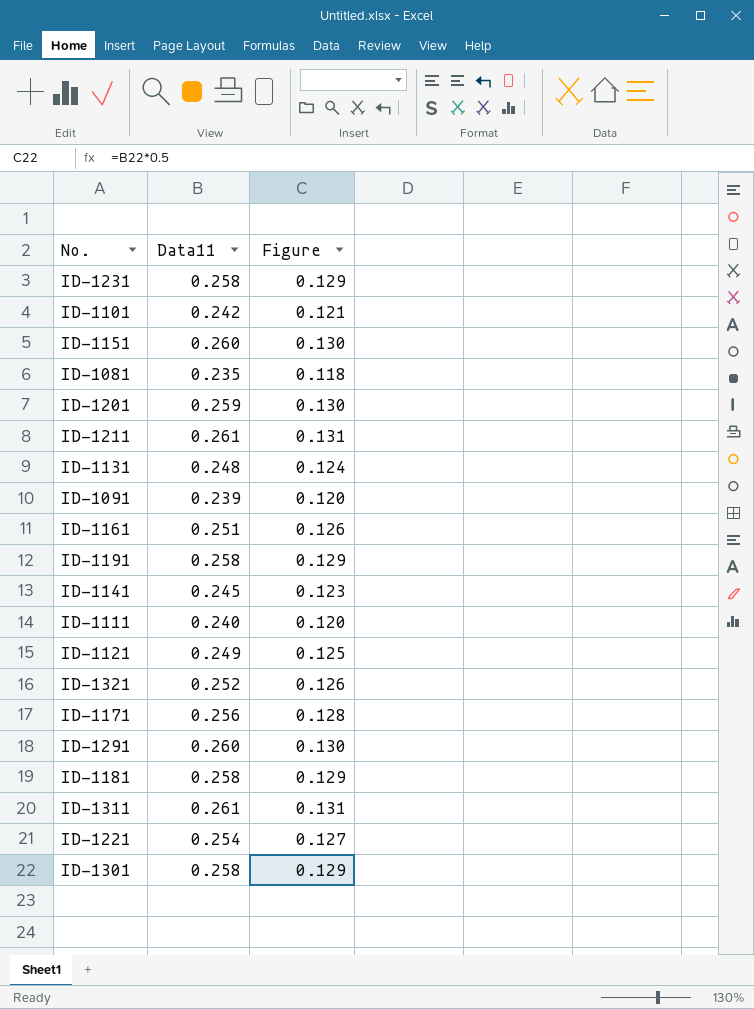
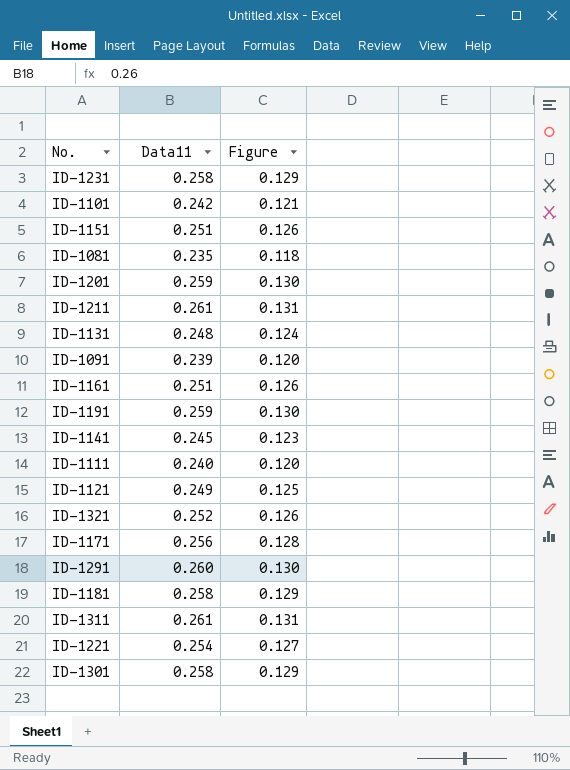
ID-1151 | Data11: 0.260 -> 0.251
ID-1151 | Figure: 0.130 -> 0.126
ID-1191 | Data11: 0.258 -> 0.259
ID-1191 | Figure: 0.129 -> 0.130

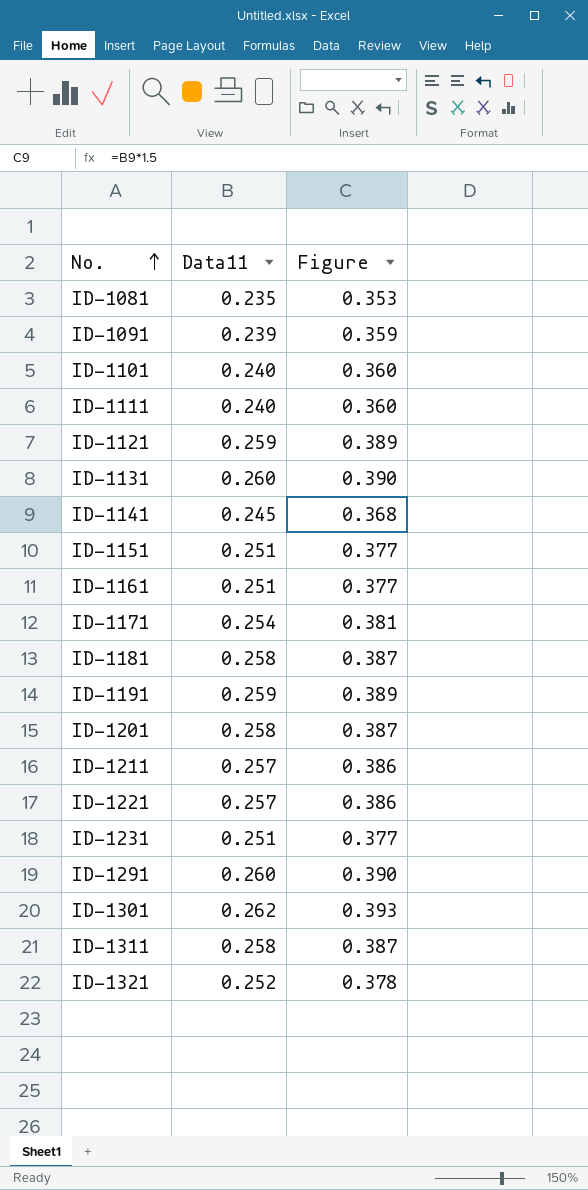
row order: none -> No. ascending
column Figure | formula: [Data11] * 0.5 -> [Data11] * 1.5
ID-1101 | Data11: 0.242 -> 0.240
ID-1121 | Data11: 0.249 -> 0.259
ID-1131 | Data11: 0.248 -> 0.260
ID-1171 | Data11: 0.256 -> 0.254
ID-1201 | Data11: 0.259 -> 0.258
ID-1211 | Data11: 0.261 -> 0.257
ID-1221 | Data11: 0.254 -> 0.257
ID-1231 | Data11: 0.258 -> 0.251
ID-1301 | Data11: 0.258 -> 0.262
ID-1311 | Data11: 0.261 -> 0.258

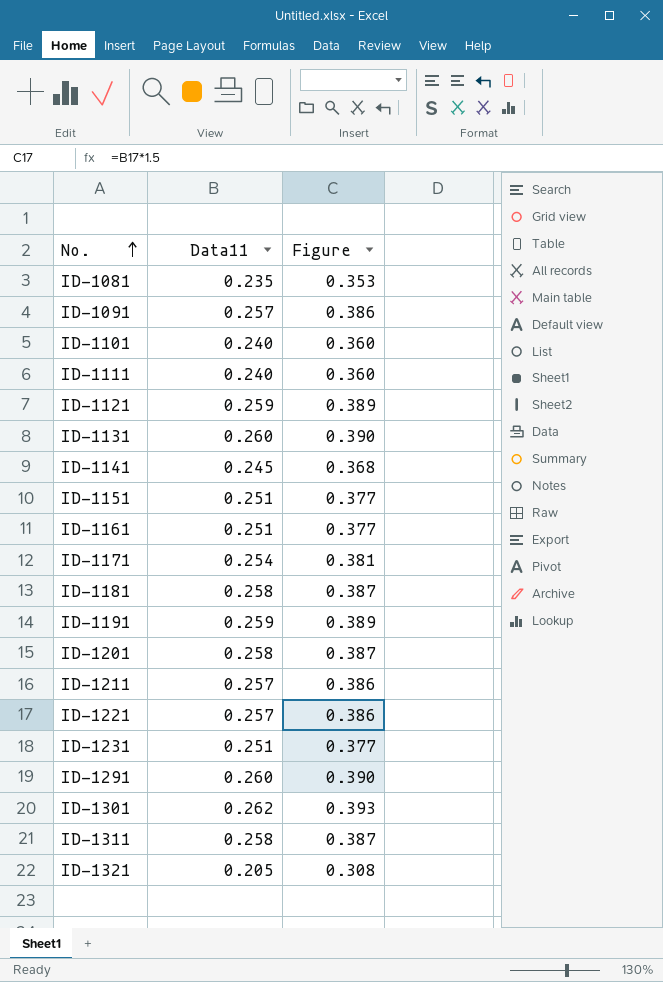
ID-1091 | Data11: 0.239 -> 0.257
ID-1091 | Figure: 0.359 -> 0.386
ID-1321 | Data11: 0.252 -> 0.205
ID-1321 | Figure: 0.378 -> 0.308

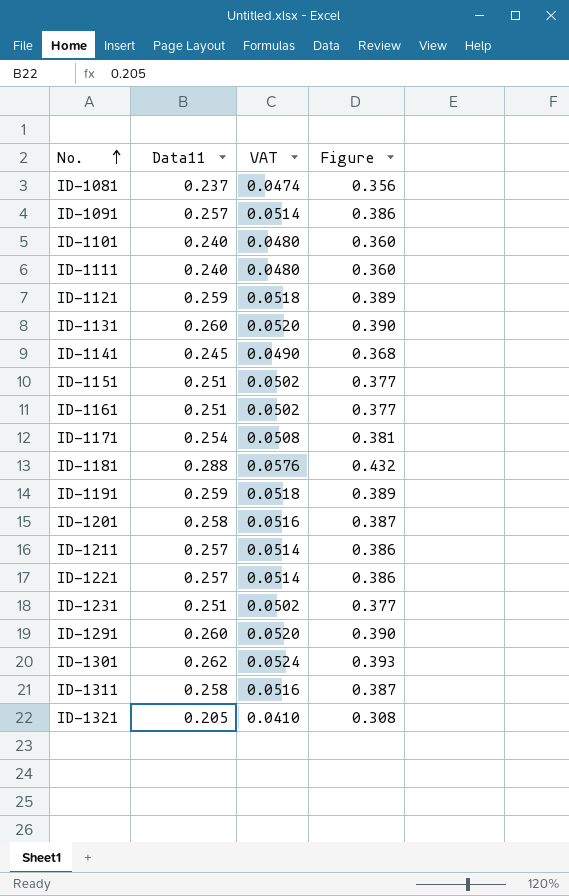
column VAT | formula: none -> [Data11] * 0.2
ID-1081 | Data11: 0.235 -> 0.237
ID-1081 | Figure: 0.353 -> 0.356
ID-1181 | Data11: 0.258 -> 0.288
ID-1181 | Figure: 0.387 -> 0.432

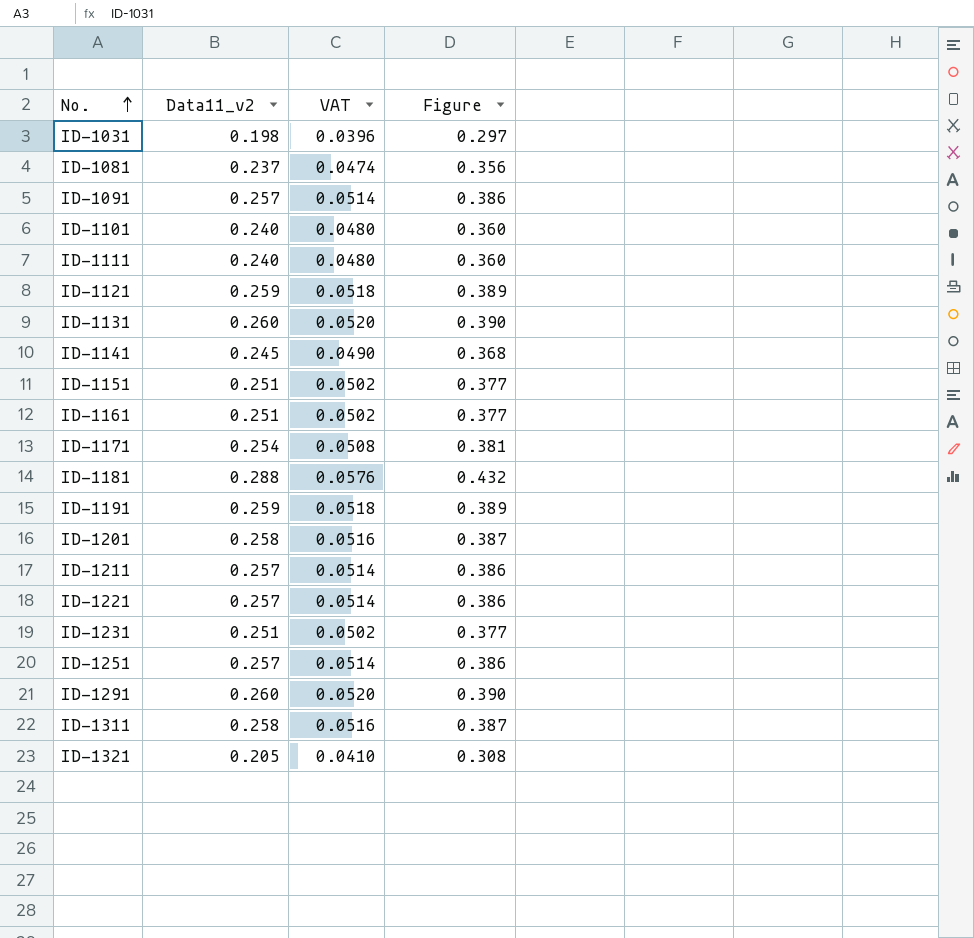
column name: Data11 -> Data11_v2
row ID-1301: 0.262 | 0.0524 | 0.393 -> none
row ID-1031: none -> 0.198 | 0.0396 | 0.297
row ID-1251: none -> 0.257 | 0.0514 | 0.386

